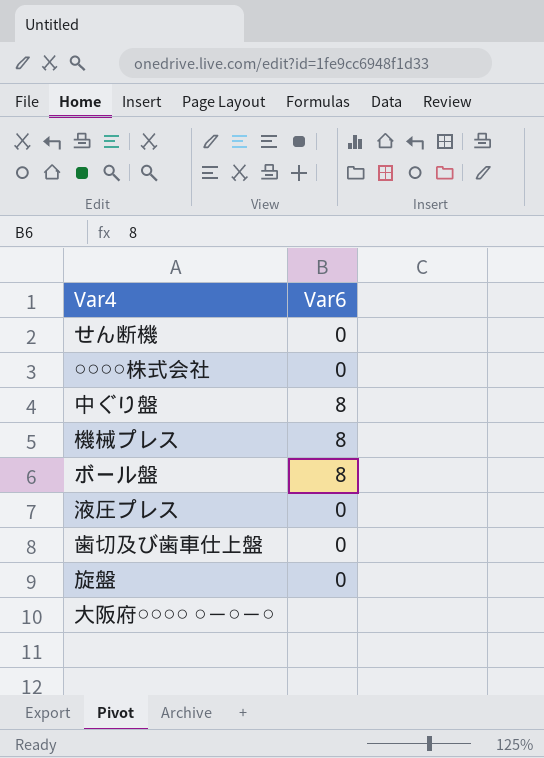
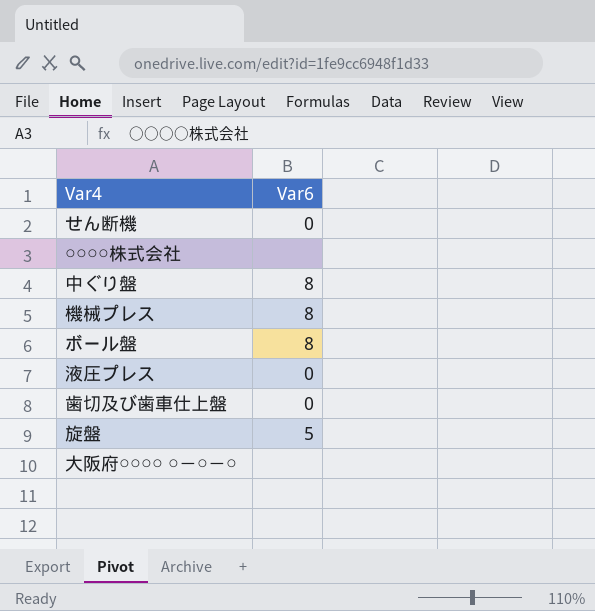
○○○○株式会社 | Var6: 0 -> none
旋盤 | Var6: 0 -> 5

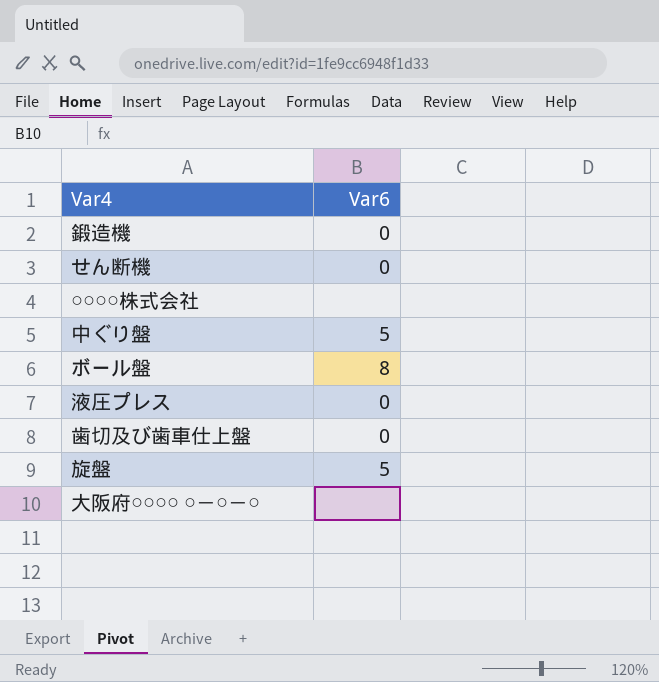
row 機械プレス: 8 -> none
row 鍛造機: none -> 0
中ぐり盤 | Var6: 8 -> 5

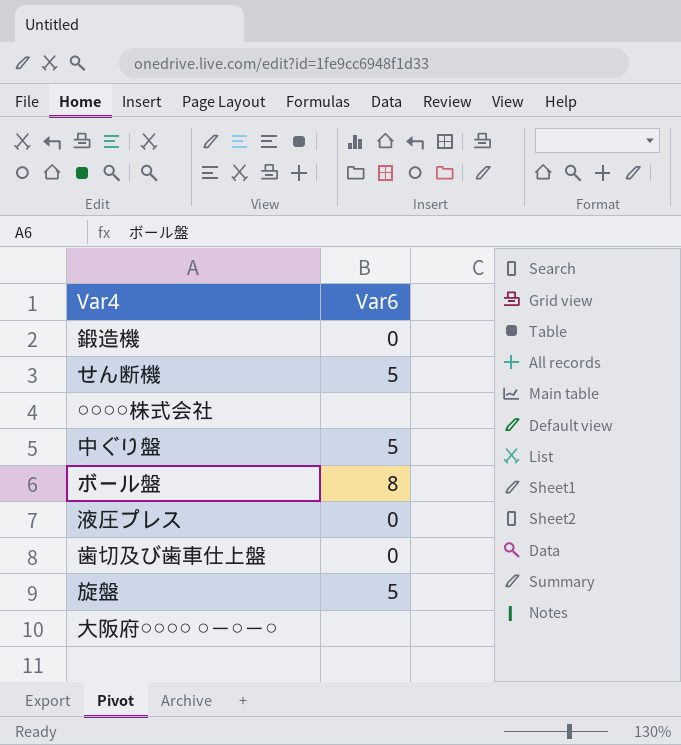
せん断機 | Var6: 0 -> 5

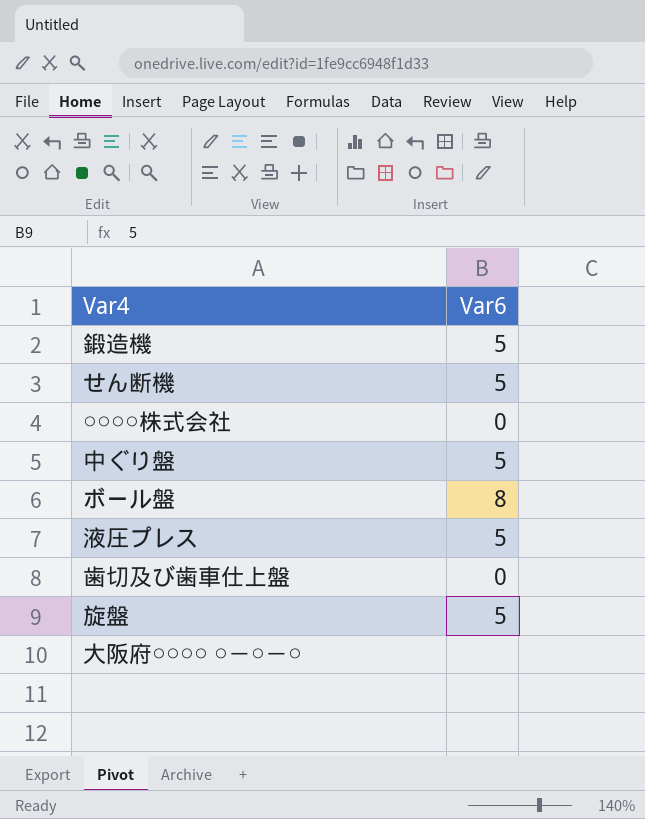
鍛造機 | Var6: 0 -> 5
○○○○株式会社 | Var6: none -> 0
液圧プレス | Var6: 0 -> 5

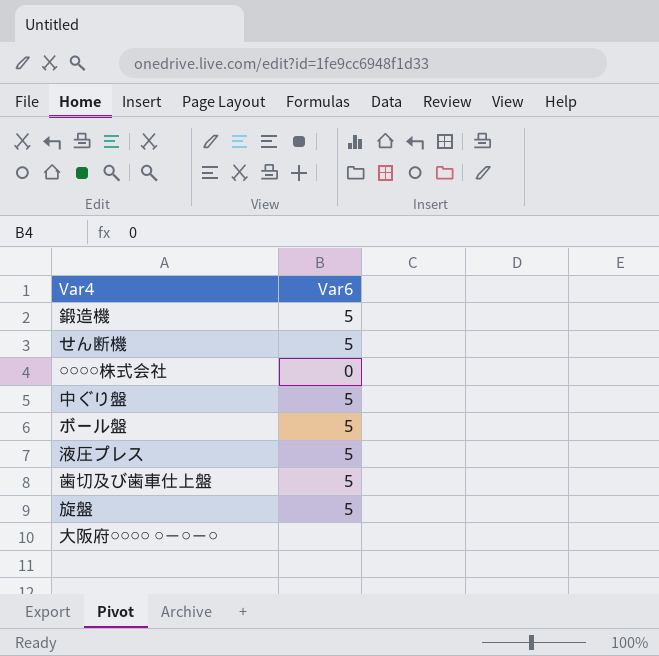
ボール盤 | Var6: 8 -> 5
歯切及び歯車仕上盤 | Var6: 0 -> 5

